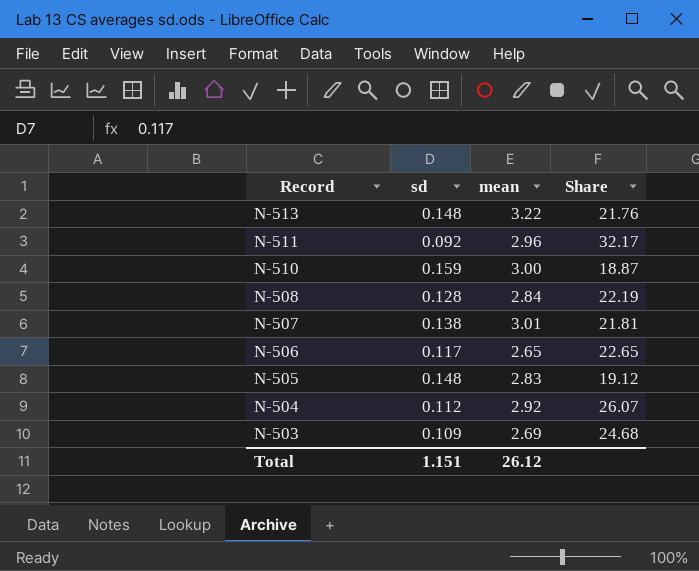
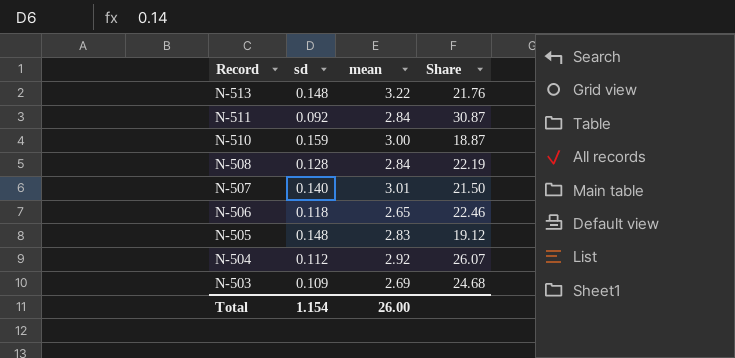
N-511 | mean: 2.96 -> 2.84
N-511 | Share: 32.17 -> 30.87
N-507 | sd: 0.138 -> 0.140
N-507 | Share: 21.81 -> 21.50
N-506 | sd: 0.117 -> 0.118
N-506 | Share: 22.65 -> 22.46
Total | sd: 1.151 -> 1.154
Total | mean: 26.12 -> 26.00

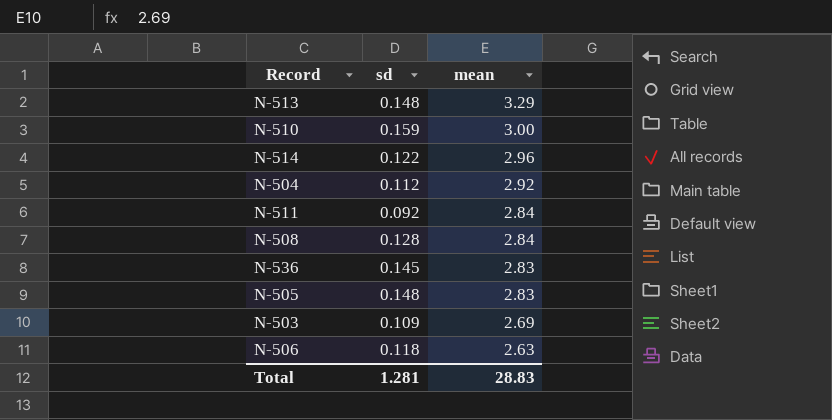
row order: Record descending -> mean descending
column Share | formula: [mean] / [sd] -> none
row N-507: 0.140 | 3.01 | 21.50 -> none
N-513 | mean: 3.22 -> 3.29
row N-514: none -> 0.122 | 2.96
row N-536: none -> 0.145 | 2.83
N-506 | mean: 2.65 -> 2.63
Total | sd: 1.154 -> 1.281
Total | mean: 26.00 -> 28.83

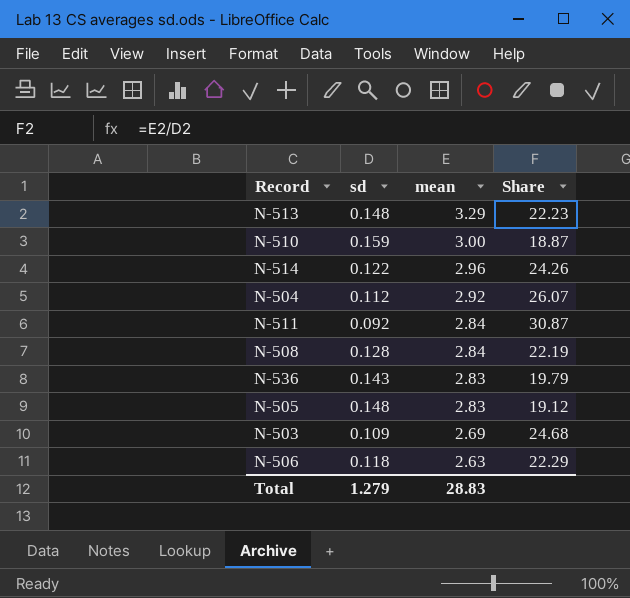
column Share | formula: none -> [mean] / [sd]
N-536 | sd: 0.145 -> 0.143
Total | sd: 1.281 -> 1.279

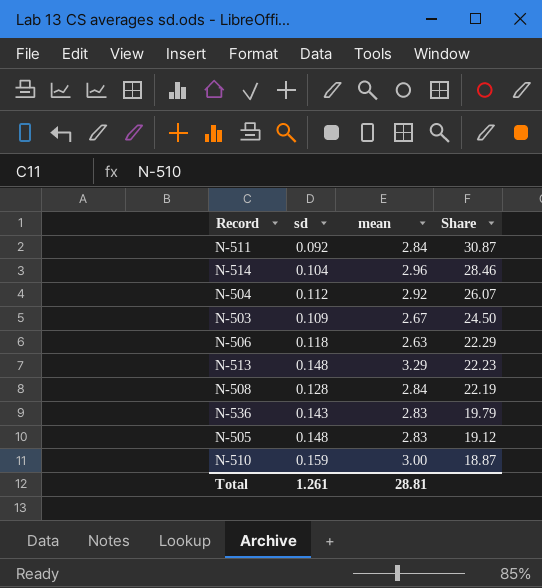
row order: mean descending -> Share descending
N-514 | sd: 0.122 -> 0.104
N-514 | Share: 24.26 -> 28.46
N-503 | mean: 2.69 -> 2.67
N-503 | Share: 24.68 -> 24.50
Total | sd: 1.279 -> 1.261
Total | mean: 28.83 -> 28.81

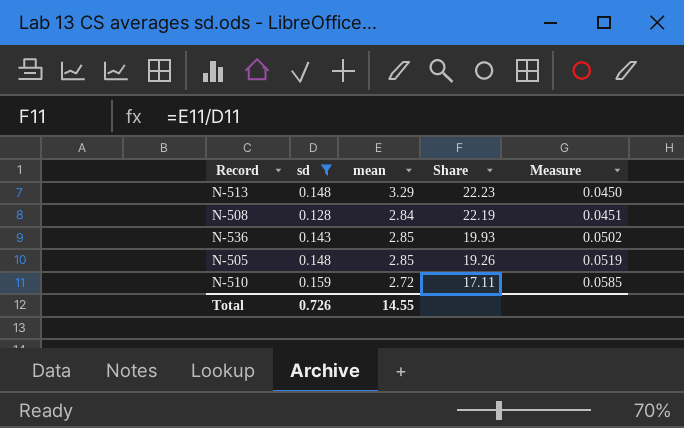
filter: none -> sd >= 0.128
column Measure | formula: none -> [sd] / [mean]
N-536 | mean: 2.83 -> 2.85
N-536 | Share: 19.79 -> 19.93
N-505 | mean: 2.83 -> 2.85
N-505 | Share: 19.12 -> 19.26
N-510 | mean: 3.00 -> 2.72
N-510 | Share: 18.87 -> 17.11
Total | sd: 1.261 -> 0.726
Total | mean: 28.81 -> 14.55

